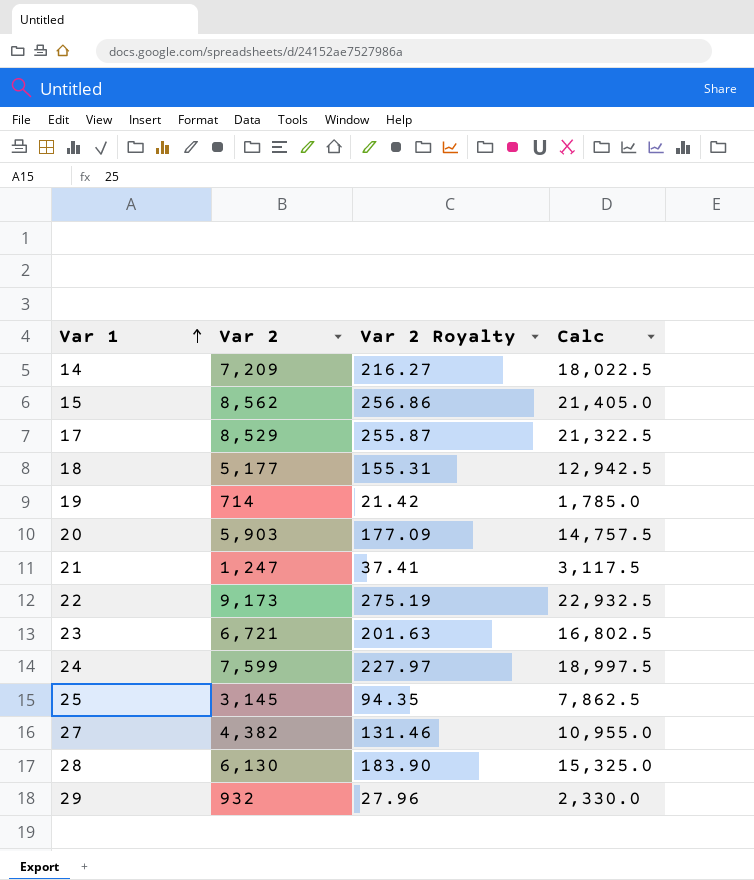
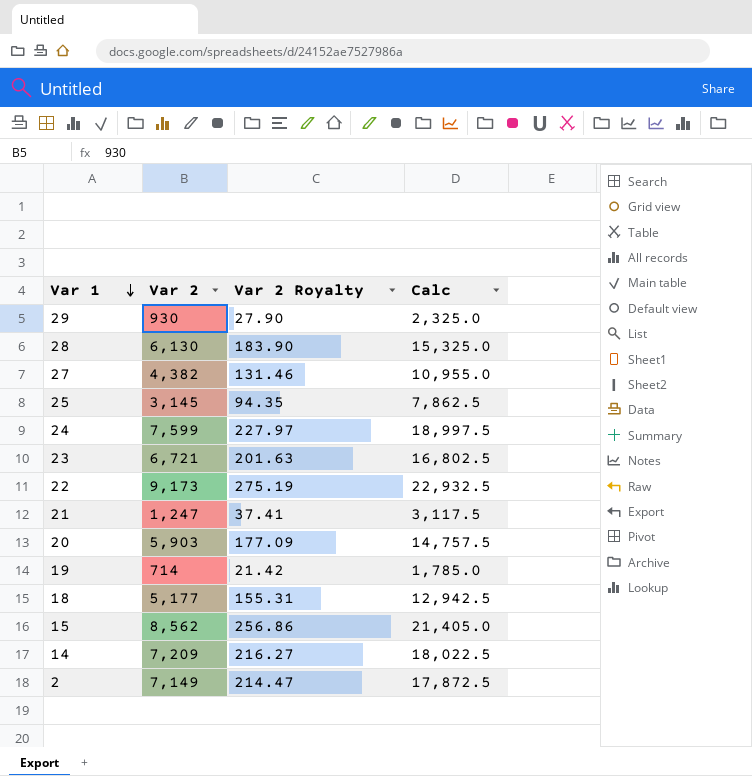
row order: Var 1 ascending -> Var 1 descending
row 17: 8,529 | 255.87 | 21,322.5 -> none
29 | Var 2: 932 -> 930
29 | Var 2 Royalty: 27.96 -> 27.90
29 | Calc: 2,330.0 -> 2,325.0
row 2: none -> 7,149 | 214.47 | 17,872.5

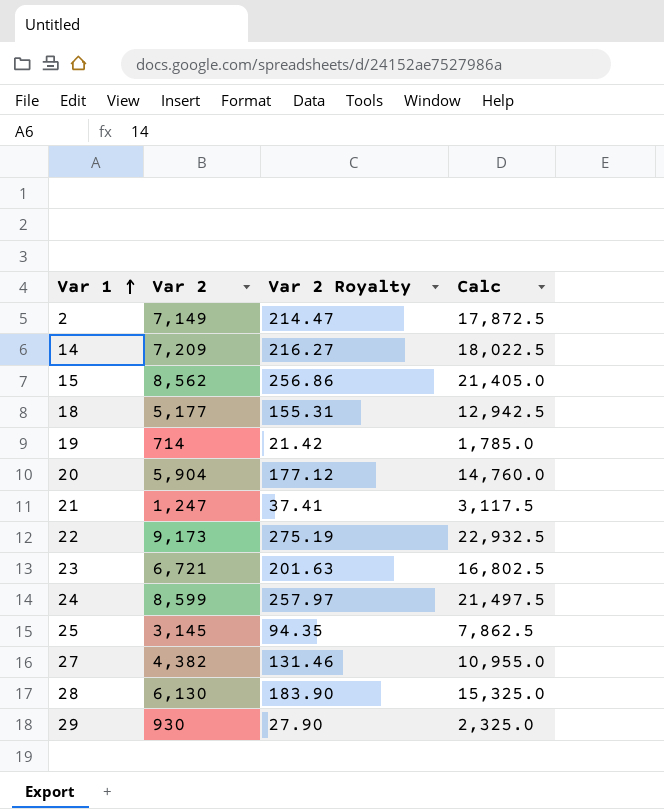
row order: Var 1 descending -> Var 1 ascending
20 | Var 2: 5,903 -> 5,904
20 | Var 2 Royalty: 177.09 -> 177.12
20 | Calc: 14,757.5 -> 14,760.0
24 | Var 2: 7,599 -> 8,599
24 | Var 2 Royalty: 227.97 -> 257.97
24 | Calc: 18,997.5 -> 21,497.5

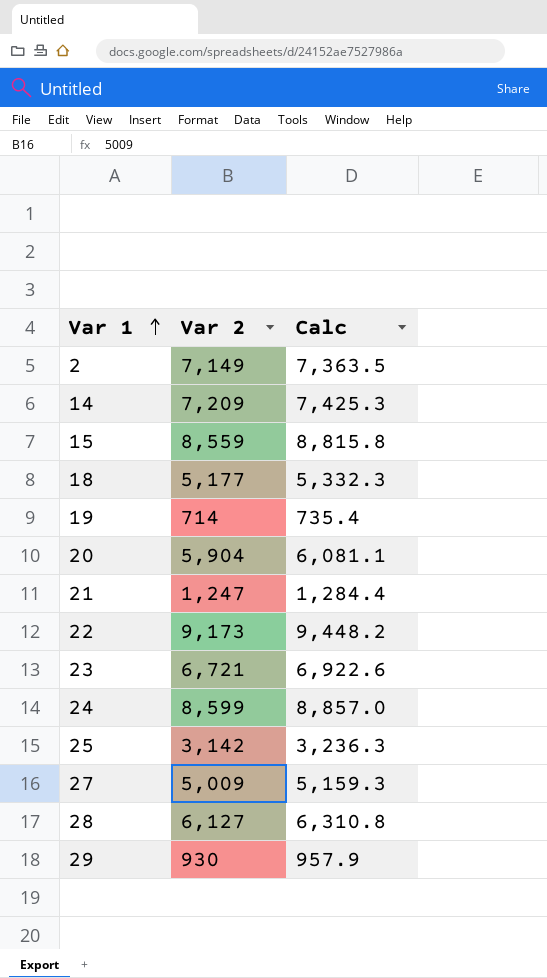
column Var 2 Royalty | formula: [Var 2] * 0.03 -> none
column Calc | formula: [Var 2] * 2.5 -> [Var 2] * 1.03
15 | Var 2: 8,562 -> 8,559
25 | Var 2: 3,145 -> 3,142
27 | Var 2: 4,382 -> 5,009
28 | Var 2: 6,130 -> 6,127

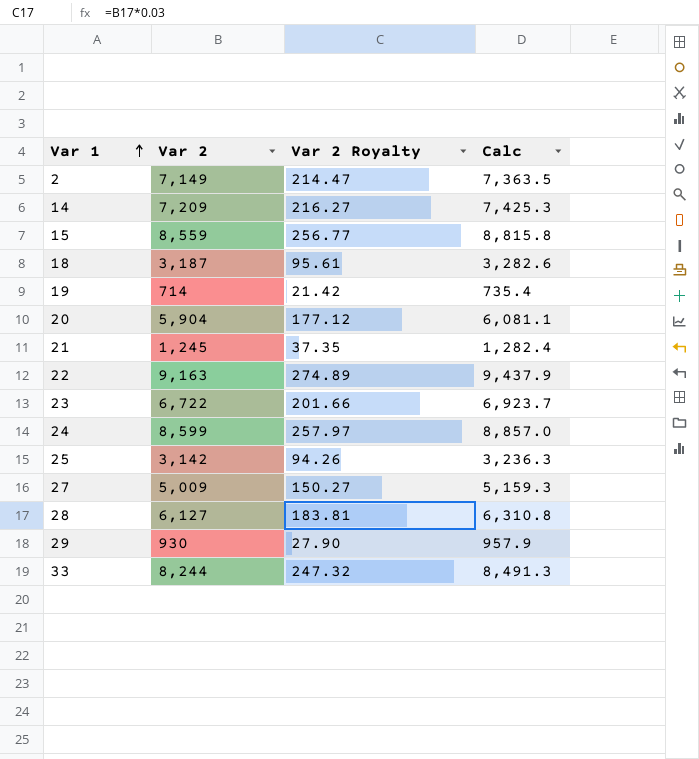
column Var 2 Royalty | formula: none -> [Var 2] * 0.03
18 | Var 2: 5,177 -> 3,187
18 | Calc: 5,332.3 -> 3,282.6
21 | Var 2: 1,247 -> 1,245
21 | Calc: 1,284.4 -> 1,282.4
22 | Var 2: 9,173 -> 9,163
22 | Calc: 9,448.2 -> 9,437.9
23 | Var 2: 6,721 -> 6,722
23 | Calc: 6,922.6 -> 6,923.7
row 33: none -> 8,244 | 247.32 | 8,491.3

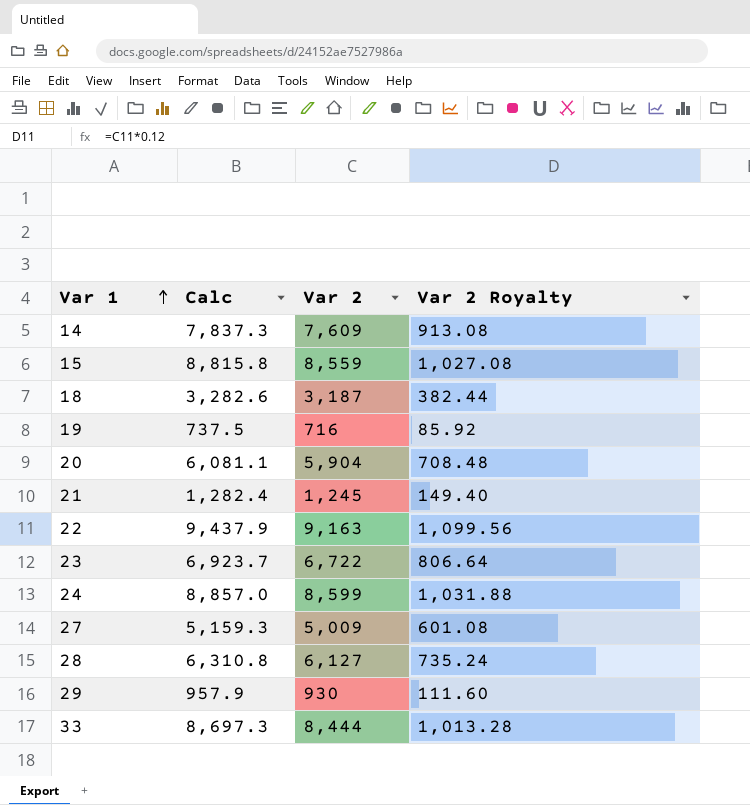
column Calc | position: 4 -> 2
column Var 2 Royalty | formula: [Var 2] * 0.03 -> [Var 2] * 0.12
row 2: 7,149 | 214.47 | 7,363.5 -> none
row 25: 3,142 | 94.26 | 3,236.3 -> none
14 | Calc: 7,425.3 -> 7,837.3
14 | Var 2: 7,209 -> 7,609
19 | Calc: 735.4 -> 737.5
19 | Var 2: 714 -> 716
33 | Calc: 8,491.3 -> 8,697.3
33 | Var 2: 8,244 -> 8,444

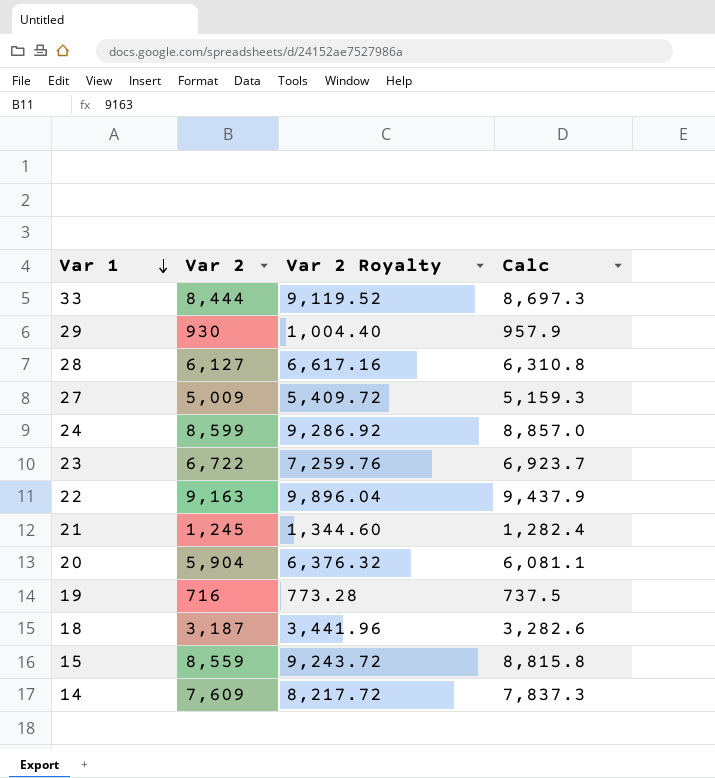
row order: Var 1 ascending -> Var 1 descending
column Var 2 Royalty | formula: [Var 2] * 0.12 -> [Var 2] * 1.08
column Calc | position: 2 -> 4

